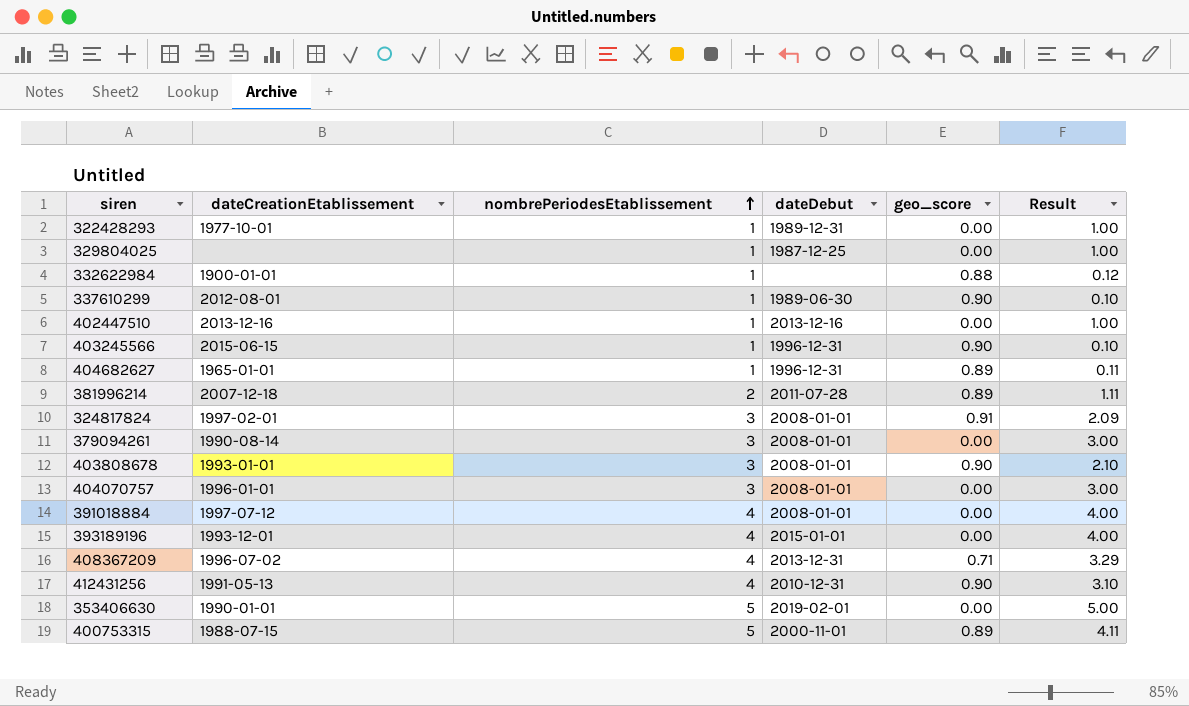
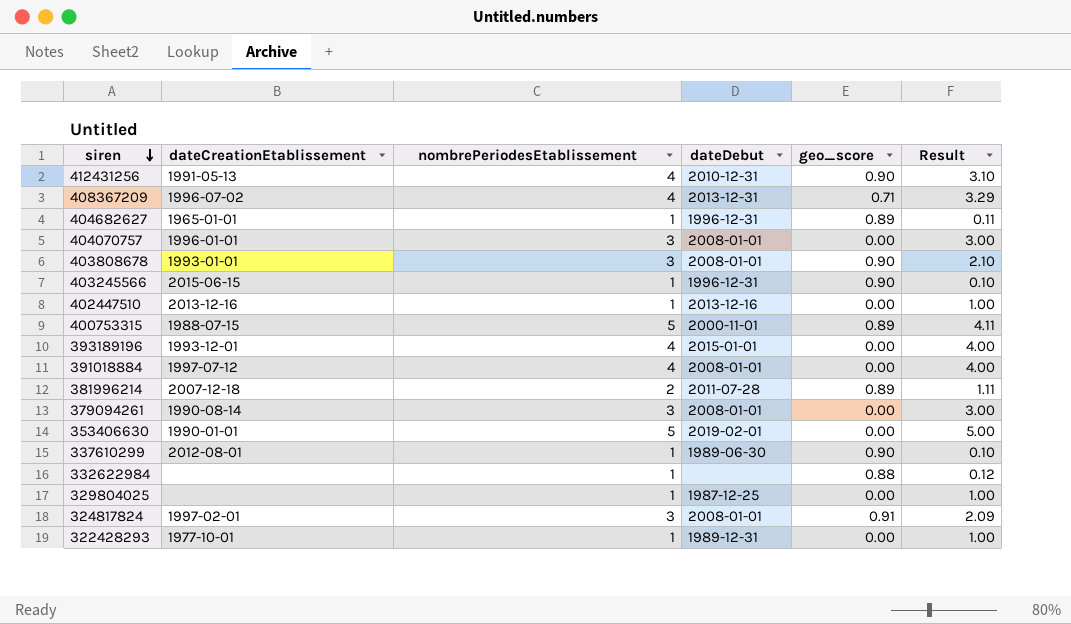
row order: nombrePeriodesEtablissement ascending -> siren descending
332622984 | dateCreationEtablissement: 1900-01-01 -> none

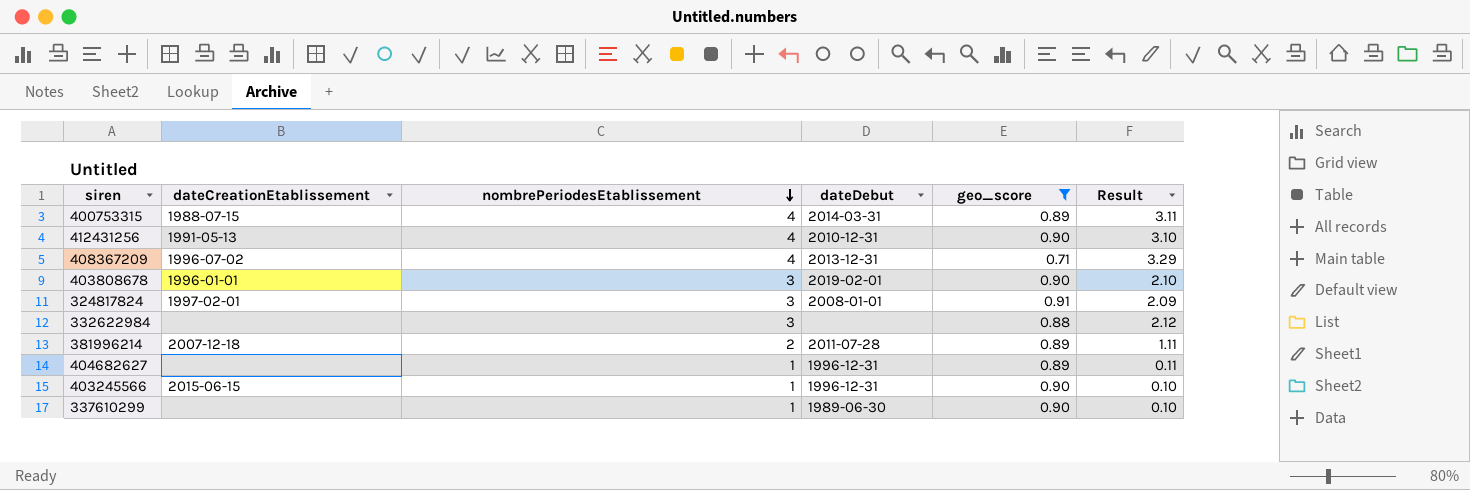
filter: none -> geo_score != 0.00
row order: siren descending -> nombrePeriodesEtablissement descending
400753315 | nombrePeriodesEtablissement: 5 -> 4
400753315 | dateDebut: 2000-11-01 -> 2014-03-31
400753315 | Result: 4.11 -> 3.11
403808678 | dateCreationEtablissement: 1993-01-01 -> 1996-01-01
403808678 | dateDebut: 2008-01-01 -> 2019-02-01
332622984 | nombrePeriodesEtablissement: 1 -> 3
332622984 | Result: 0.12 -> 2.12
404682627 | dateCreationEtablissement: 1965-01-01 -> none
337610299 | dateCreationEtablissement: 2012-08-01 -> none

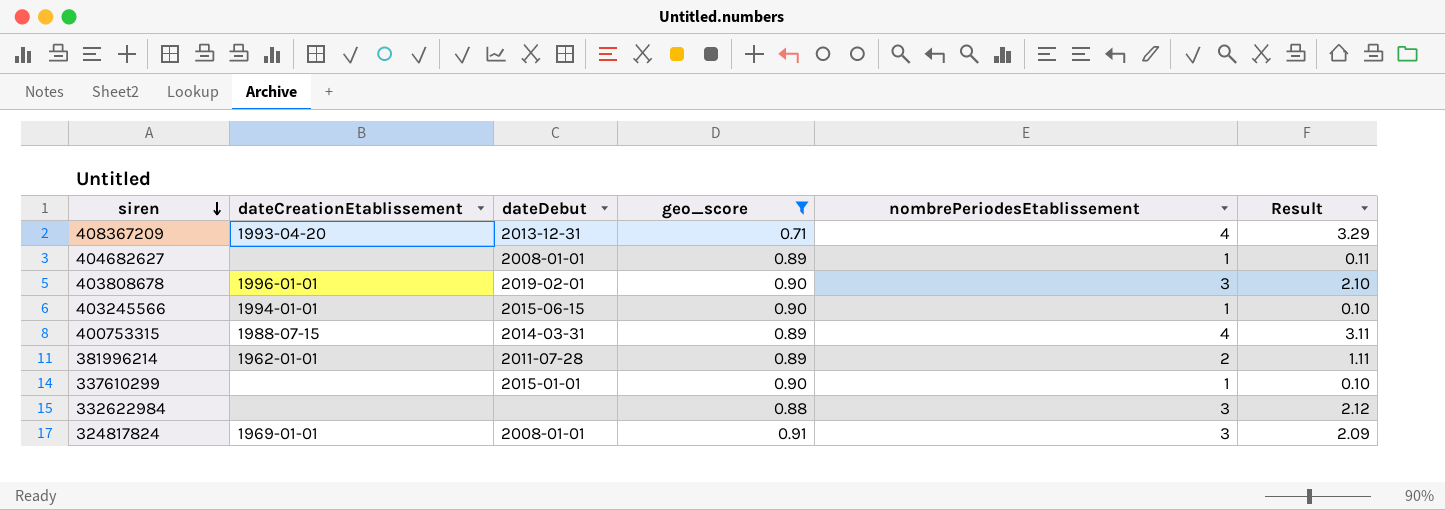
row order: nombrePeriodesEtablissement descending -> siren descending
column nombrePeriodesEtablissement | position: 3 -> 5
row 412431256: 1991-05-13 | 4 | 2010-12-31 | 0.90 | 3.10 -> none
408367209 | dateCreationEtablissement: 1996-07-02 -> 1993-04-20
404682627 | dateDebut: 1996-12-31 -> 2008-01-01
403245566 | dateCreationEtablissement: 2015-06-15 -> 1994-01-01
403245566 | dateDebut: 1996-12-31 -> 2015-06-15
381996214 | dateCreationEtablissement: 2007-12-18 -> 1962-01-01
337610299 | dateDebut: 1989-06-30 -> 2015-01-01
324817824 | dateCreationEtablissement: 1997-02-01 -> 1969-01-01

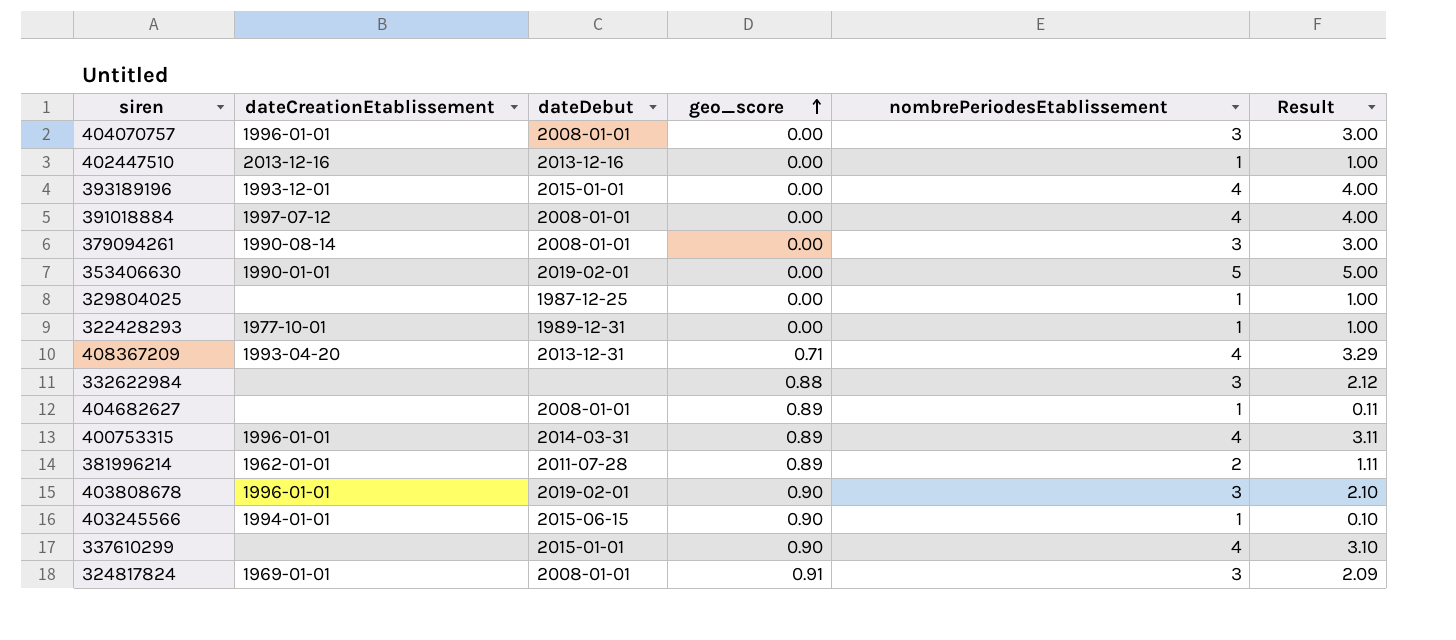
filter: geo_score != 0.00 -> none
row order: siren descending -> geo_score ascending
400753315 | dateCreationEtablissement: 1988-07-15 -> 1996-01-01
337610299 | nombrePeriodesEtablissement: 1 -> 4
337610299 | Result: 0.10 -> 3.10

